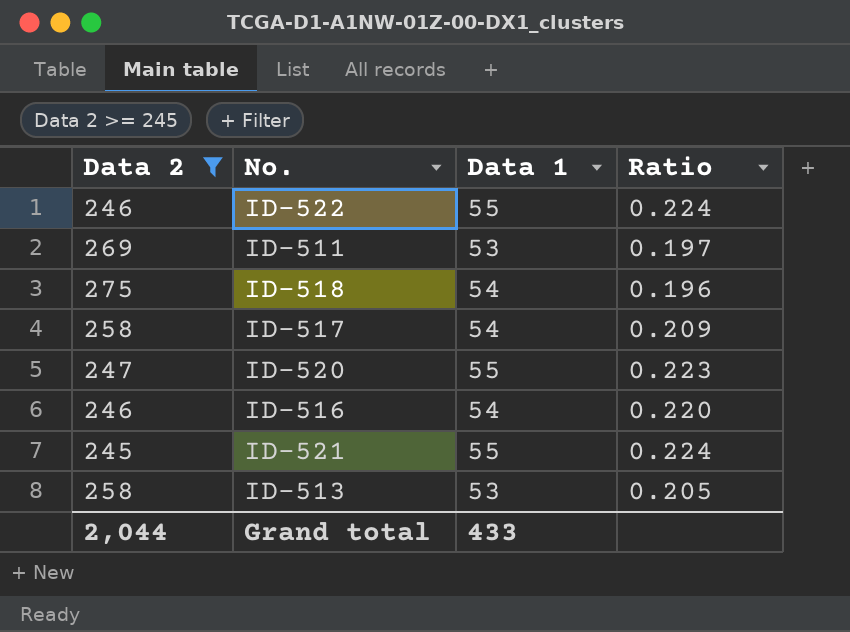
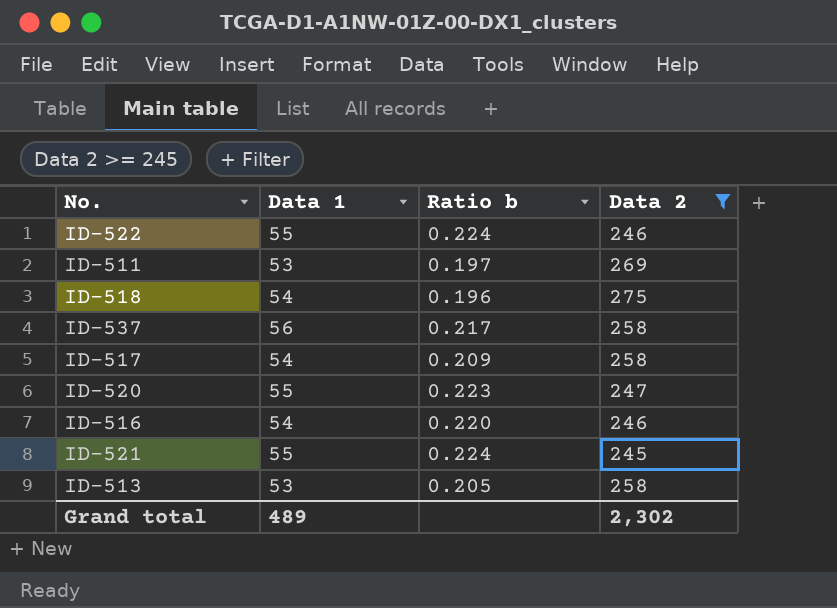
column name: Ratio -> Ratio b
column Data 2 | position: 1 -> 4
row ID-537: none -> 56 | 0.217 | 258
Grand total | Data 1: 433 -> 489
Grand total | Data 2: 2,044 -> 2,302

